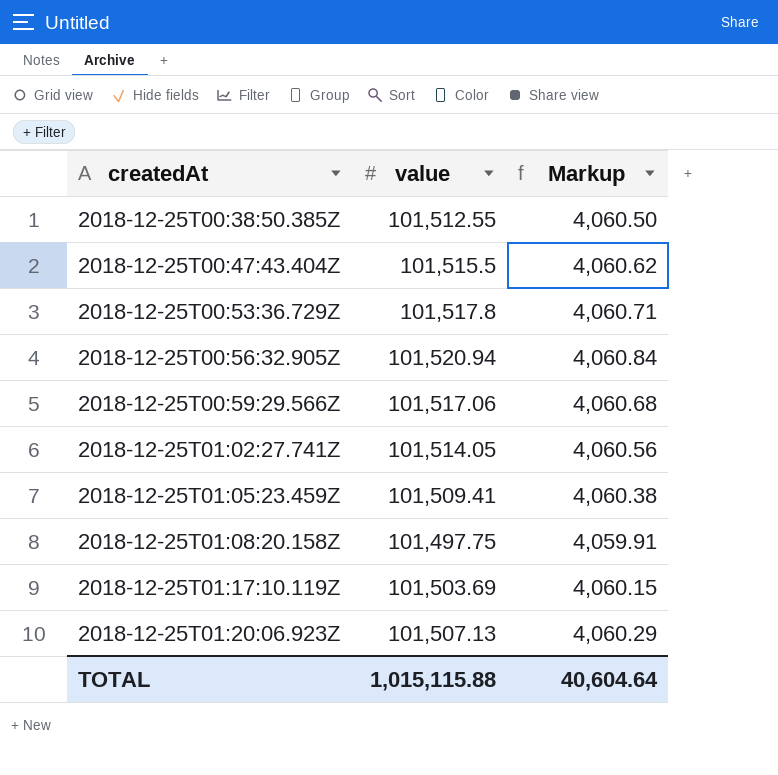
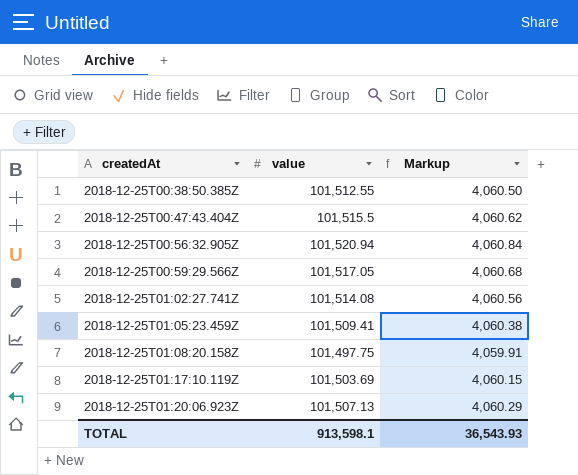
row 2018-12-25T00:53:36.729Z: 101,517.8 | 4,060.71 -> none
2018-12-25T00:59:29.566Z | value: 101,517.06 -> 101,517.05
2018-12-25T01:02:27.741Z | value: 101,514.05 -> 101,514.08
TOTAL | value: 1,015,115.88 -> 913,598.1
TOTAL | Markup: 40,604.64 -> 36,543.93

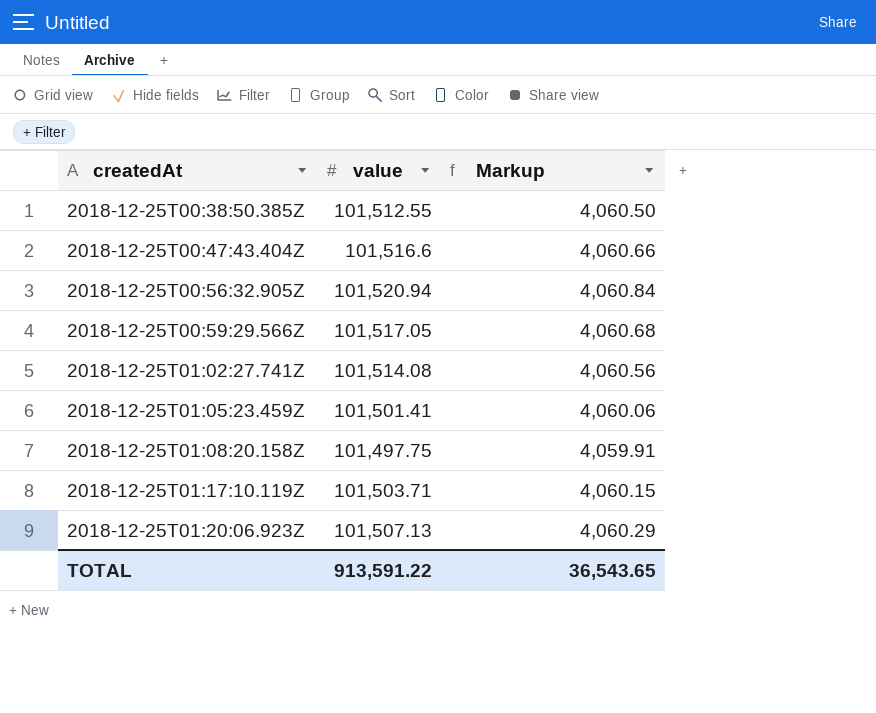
2018-12-25T00:47:43.404Z | value: 101,515.5 -> 101,516.6
2018-12-25T00:47:43.404Z | Markup: 4,060.62 -> 4,060.66
2018-12-25T01:05:23.459Z | value: 101,509.41 -> 101,501.41
2018-12-25T01:05:23.459Z | Markup: 4,060.38 -> 4,060.06
2018-12-25T01:17:10.119Z | value: 101,503.69 -> 101,503.71
TOTAL | value: 913,598.1 -> 913,591.22
TOTAL | Markup: 36,543.93 -> 36,543.65

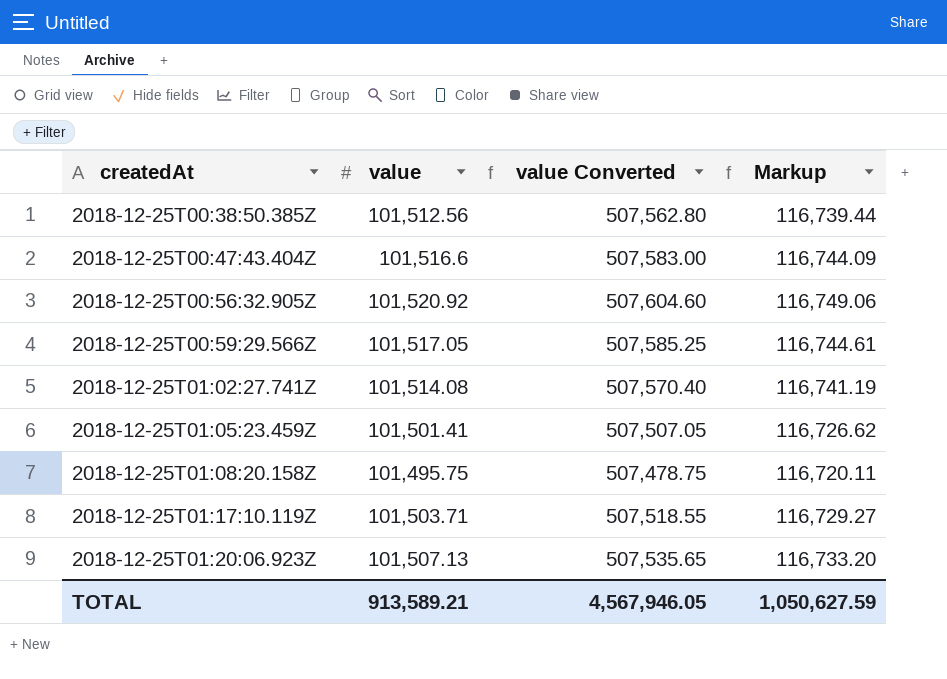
column value Converted | formula: none -> [value] * 5
column Markup | formula: [value] * 0.04 -> [value] * 1.15
2018-12-25T00:38:50.385Z | value: 101,512.55 -> 101,512.56
2018-12-25T00:56:32.905Z | value: 101,520.94 -> 101,520.92
2018-12-25T01:08:20.158Z | value: 101,497.75 -> 101,495.75
TOTAL | value: 913,591.22 -> 913,589.21
TOTAL | Markup: 36,543.65 -> 1,050,627.59

